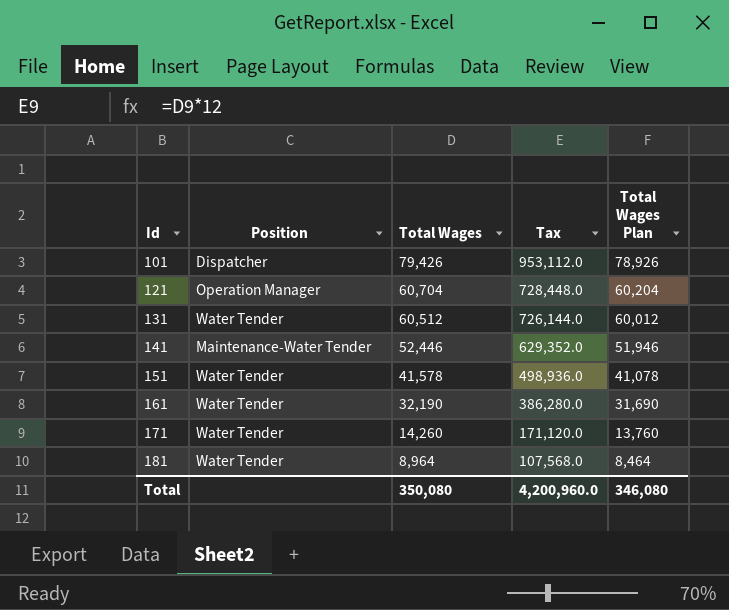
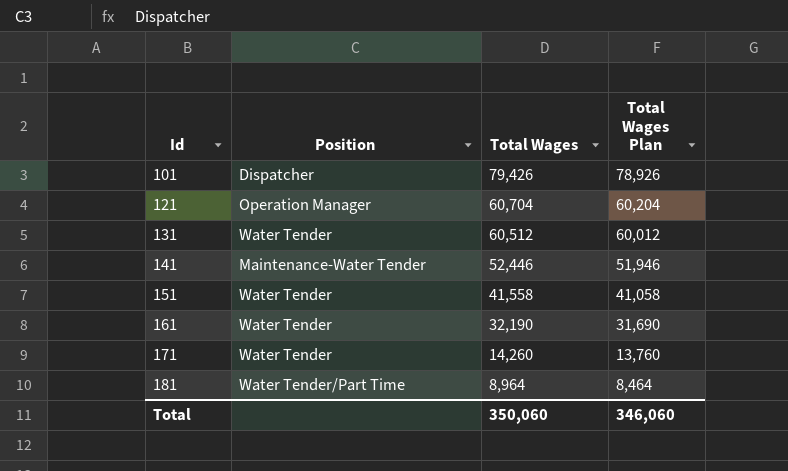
column Tax | formula: [Total Wages] * 12 -> none
151 | Total Wages: 41,578 -> 41,558
151 | Total Wages Plan: 41,078 -> 41,058
181 | Position: Water Tender -> Water Tender/Part Time
Total | Total Wages: 350,080 -> 350,060
Total | Total Wages Plan: 346,080 -> 346,060

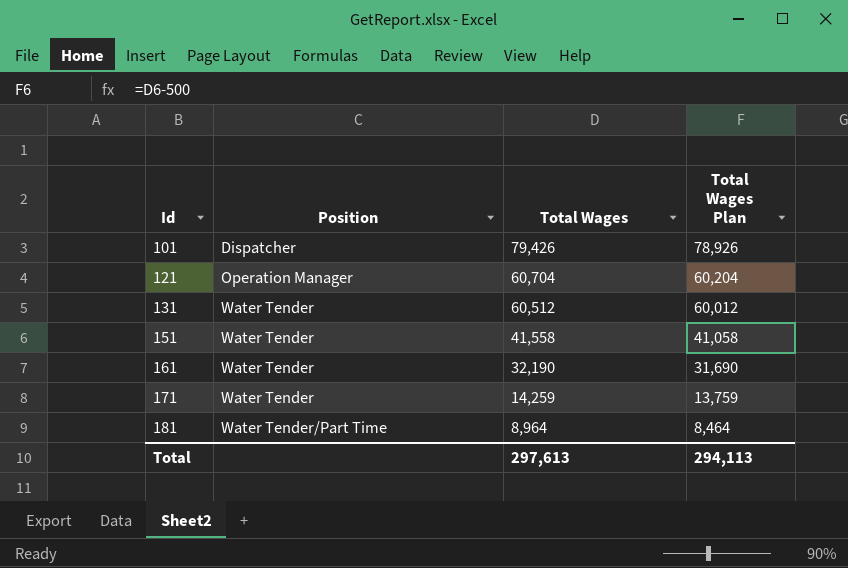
row 141: Maintenance-Water Tender | 52,446 | 51,946 -> none
171 | Total Wages: 14,260 -> 14,259
171 | Total Wages Plan: 13,760 -> 13,759
Total | Total Wages: 350,060 -> 297,613
Total | Total Wages Plan: 346,060 -> 294,113

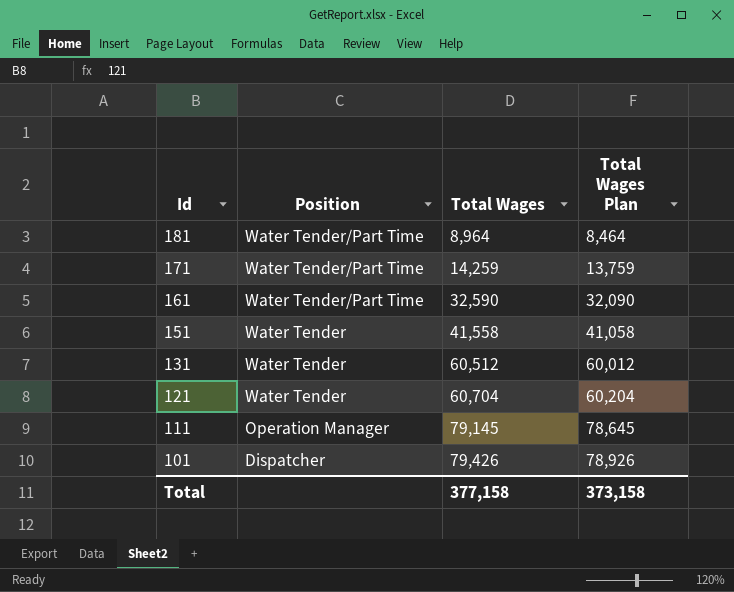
row order: Id ascending -> Id descending
171 | Position: Water Tender -> Water Tender/Part Time
161 | Position: Water Tender -> Water Tender/Part Time
161 | Total Wages: 32,190 -> 32,590
161 | Total Wages Plan: 31,690 -> 32,090
121 | Position: Operation Manager -> Water Tender
row 111: none -> Operation Manager | 79,145 | 78,645
Total | Total Wages: 297,613 -> 377,158
Total | Total Wages Plan: 294,113 -> 373,158

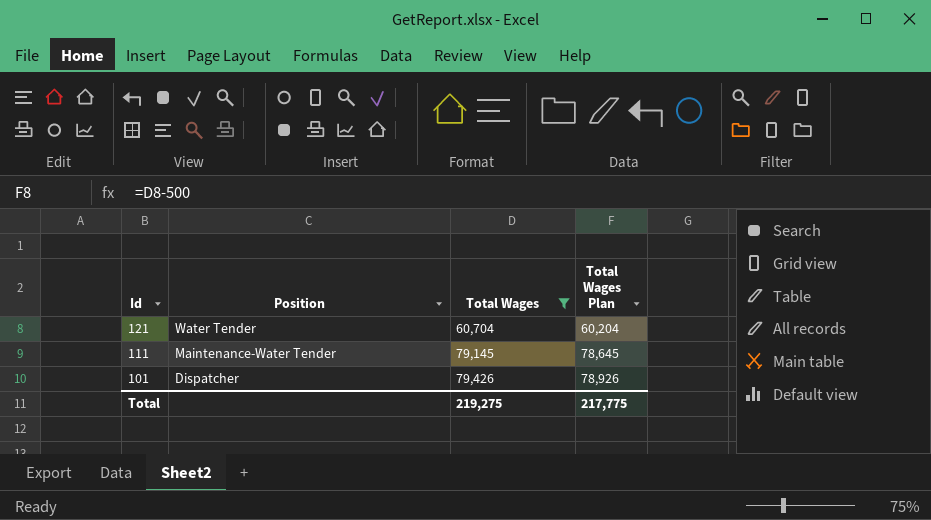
filter: none -> Total Wages >= 60,704
111 | Position: Operation Manager -> Maintenance-Water Tender
Total | Total Wages: 377,158 -> 219,275
Total | Total Wages Plan: 373,158 -> 217,775

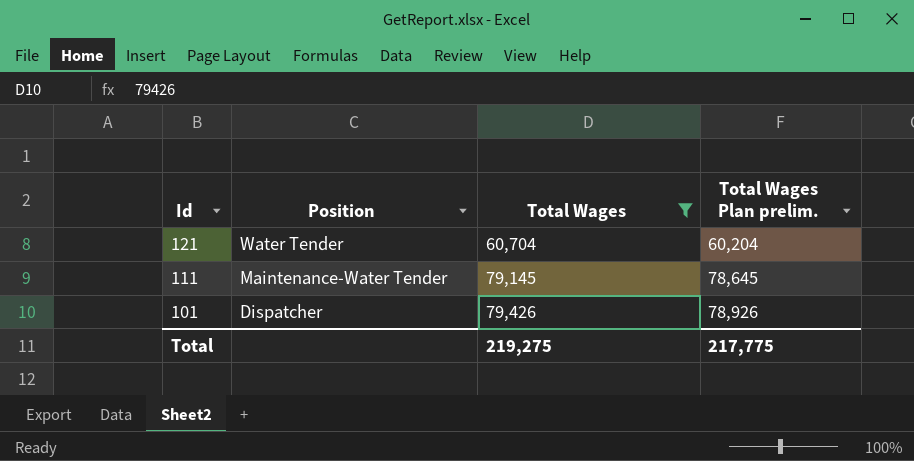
column name: Total Wages Plan -> Total Wages Plan prelim.

